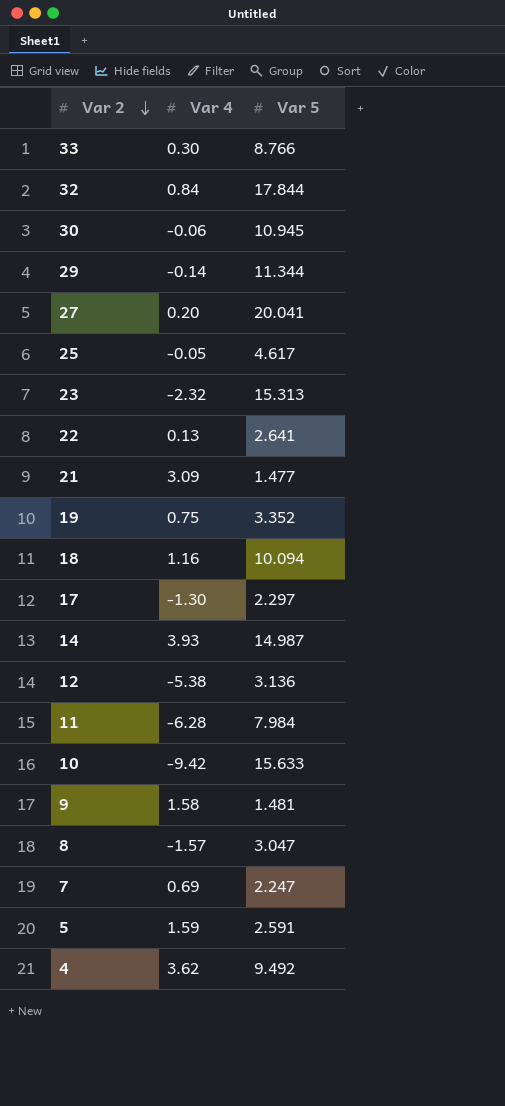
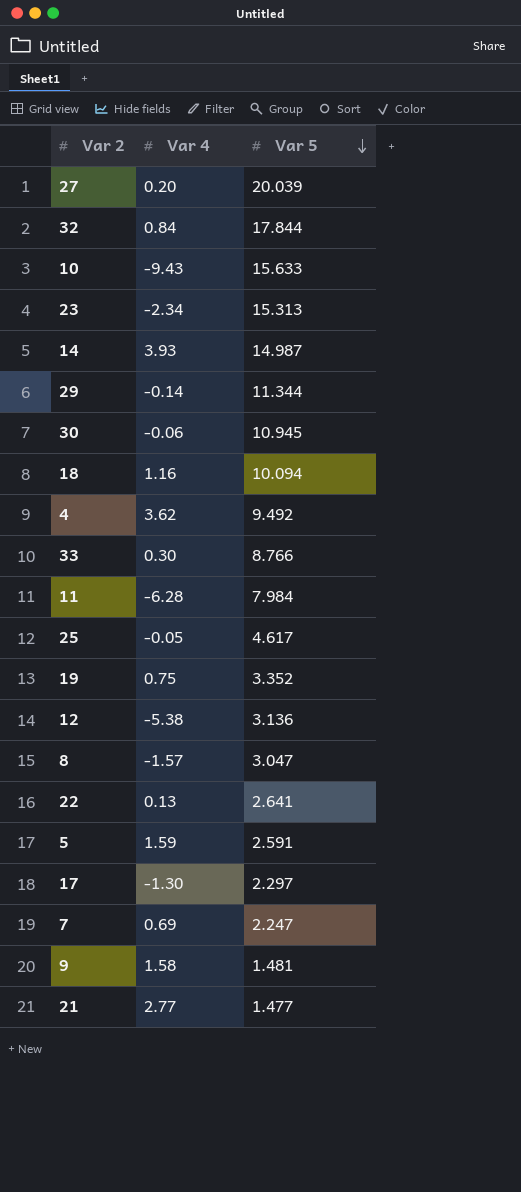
row order: Var 2 descending -> Var 5 descending
27 | Var 5: 20.041 -> 20.039
10 | Var 4: -9.42 -> -9.43
23 | Var 4: -2.32 -> -2.34
21 | Var 4: 3.09 -> 2.77

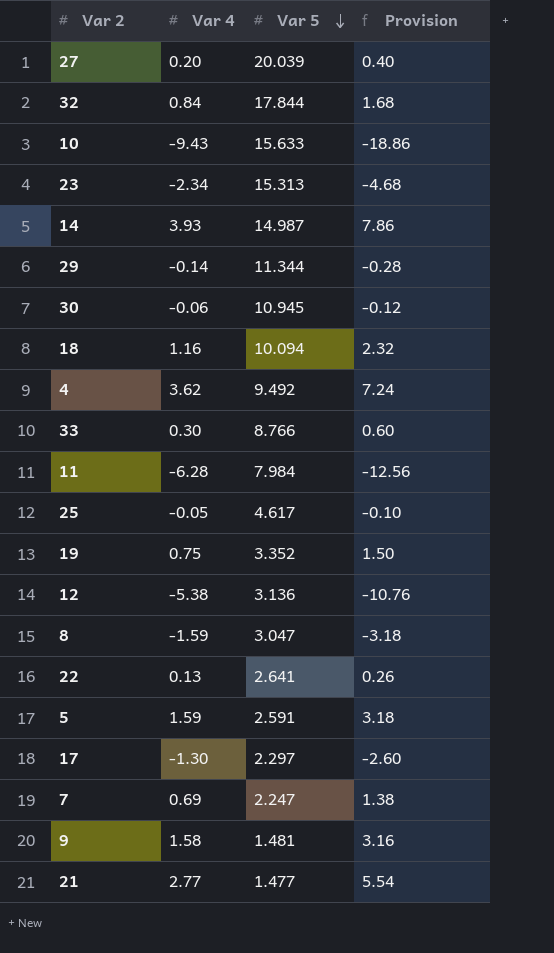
column Provision | formula: none -> [Var 4] * 2
8 | Var 4: -1.57 -> -1.59

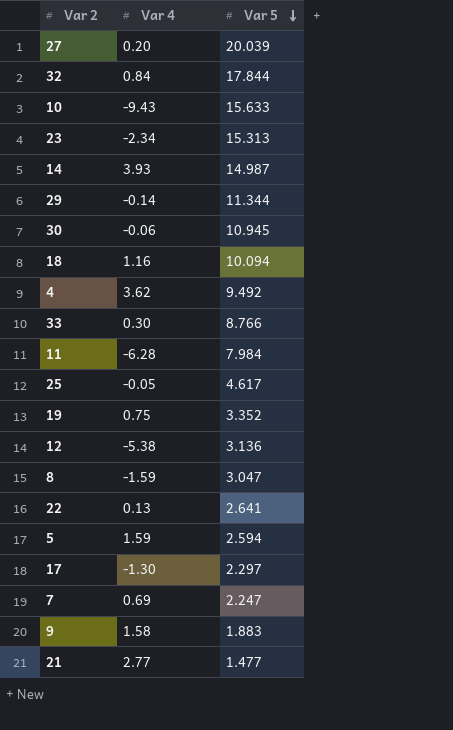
column Provision | formula: [Var 4] * 2 -> none
5 | Var 5: 2.591 -> 2.594
9 | Var 5: 1.481 -> 1.883

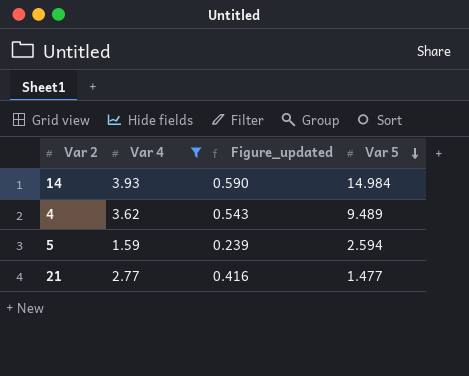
filter: none -> Var 4 >= 1.59
column Figure_updated | formula: none -> [Var 4] * 0.15
14 | Var 5: 14.987 -> 14.984
4 | Var 5: 9.492 -> 9.489

